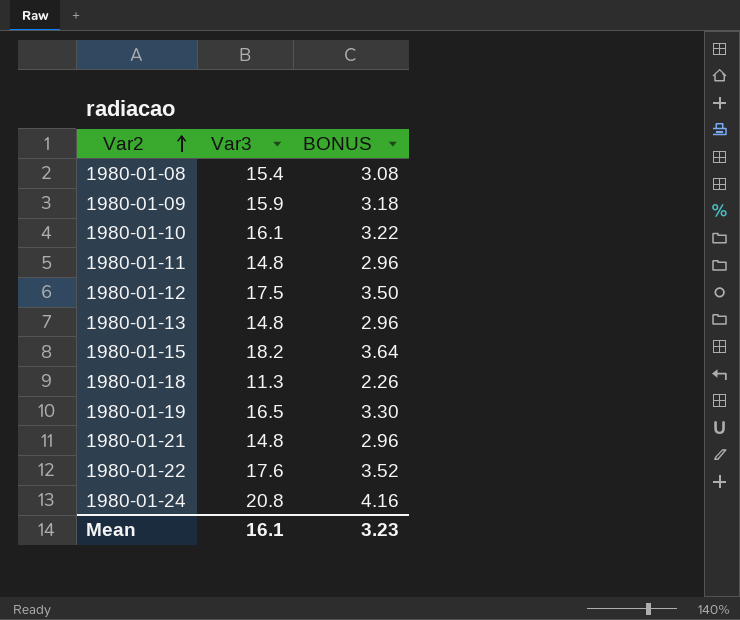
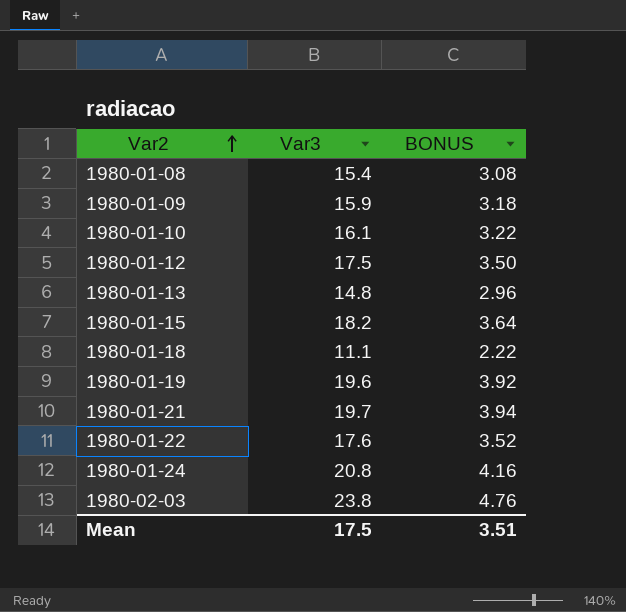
row 1980-01-11: 14.8 | 2.96 -> none
1980-01-18 | Var3: 11.3 -> 11.1
1980-01-18 | BONUS: 2.26 -> 2.22
1980-01-19 | Var3: 16.5 -> 19.6
1980-01-19 | BONUS: 3.30 -> 3.92
1980-01-21 | Var3: 14.8 -> 19.7
1980-01-21 | BONUS: 2.96 -> 3.94
row 1980-02-03: none -> 23.8 | 4.76
Mean | Var3: 16.1 -> 17.5
Mean | BONUS: 3.23 -> 3.51

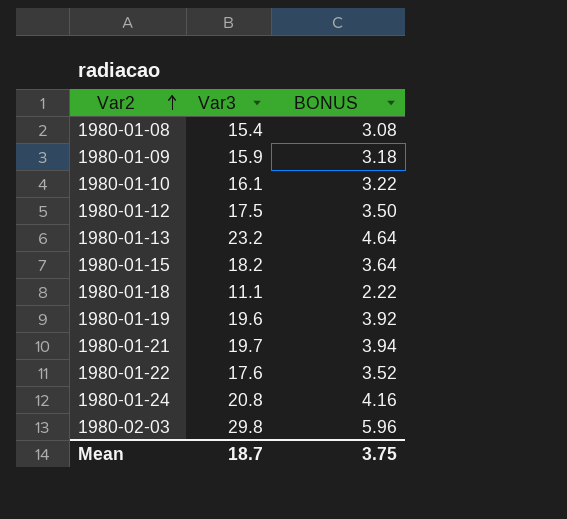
1980-01-13 | Var3: 14.8 -> 23.2
1980-01-13 | BONUS: 2.96 -> 4.64
1980-02-03 | Var3: 23.8 -> 29.8
1980-02-03 | BONUS: 4.76 -> 5.96
Mean | Var3: 17.5 -> 18.7
Mean | BONUS: 3.51 -> 3.75

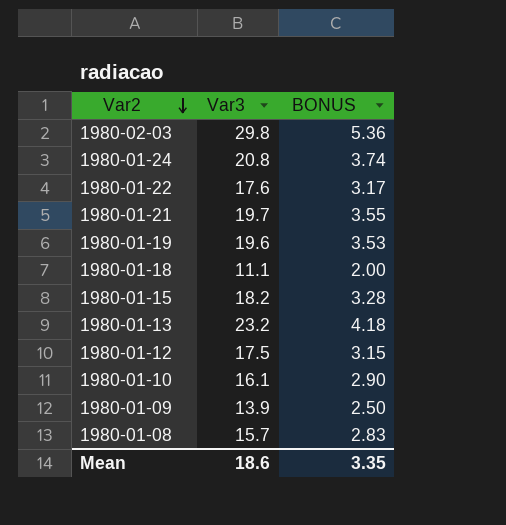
row order: Var2 ascending -> Var2 descending
column BONUS | formula: [Var3] * 0.2 -> [Var3] * 0.18
1980-01-09 | Var3: 15.9 -> 13.9
1980-01-08 | Var3: 15.4 -> 15.7
Mean | Var3: 18.7 -> 18.6
Mean | BONUS: 3.75 -> 3.35

